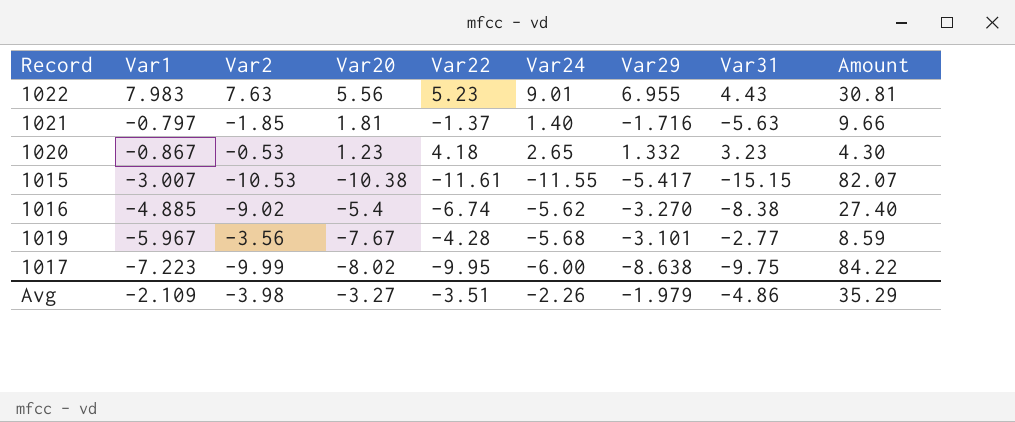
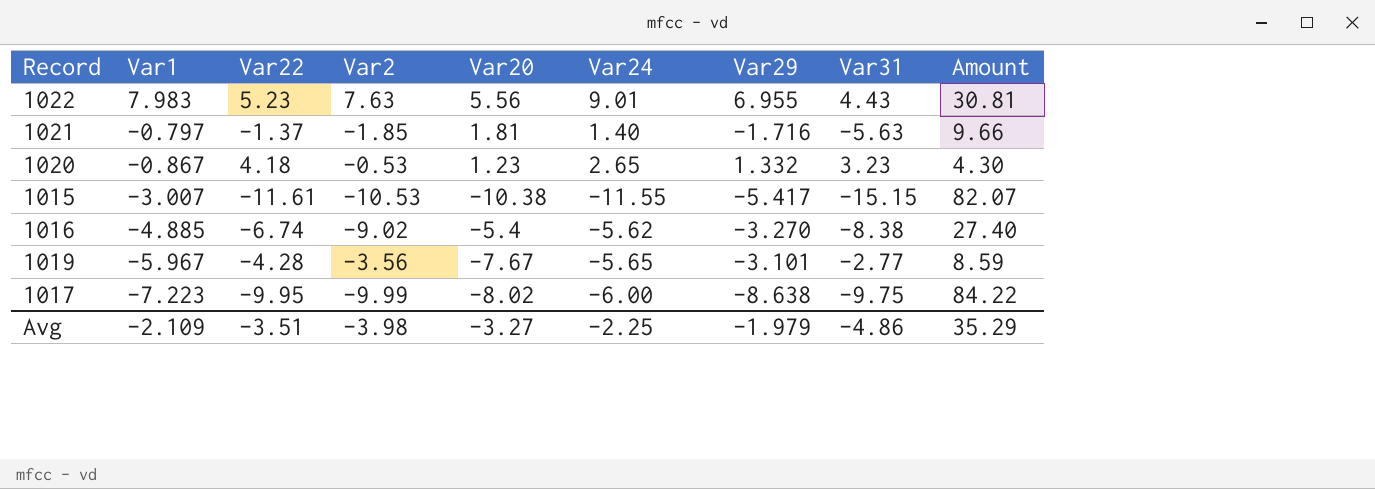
column Var22 | position: 5 -> 3
1019 | Var24: -5.68 -> -5.65
Avg | Var24: -2.26 -> -2.25

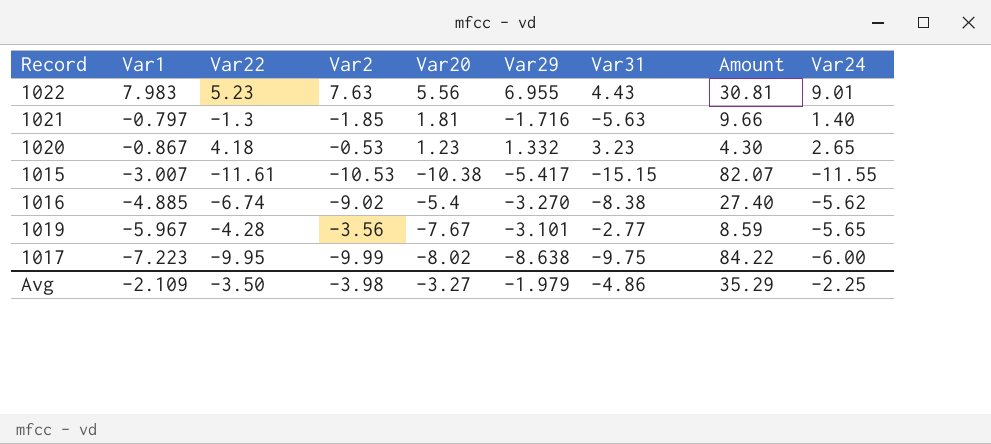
column Var24 | position: 6 -> 9
1021 | Var22: -1.37 -> -1.3
Avg | Var22: -3.51 -> -3.50

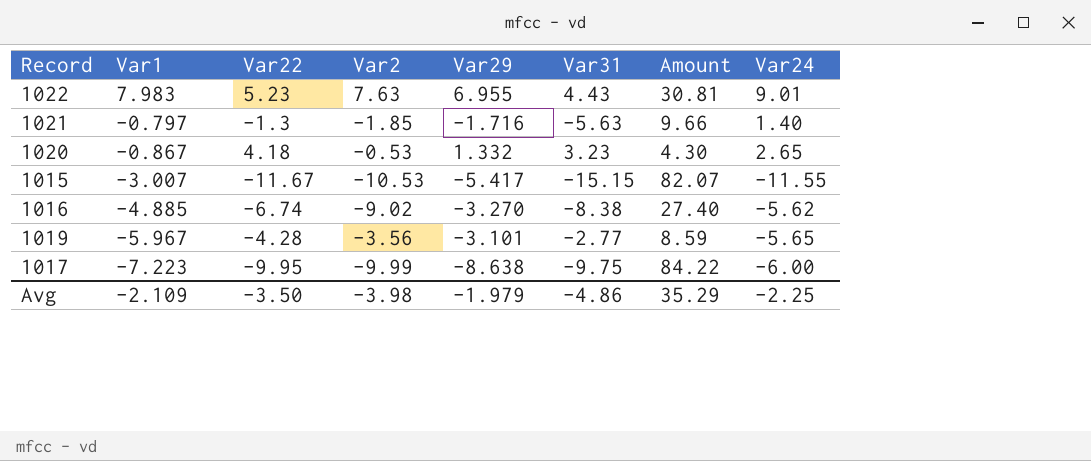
column Var20 | position: 5 -> none
1015 | Var22: -11.61 -> -11.67

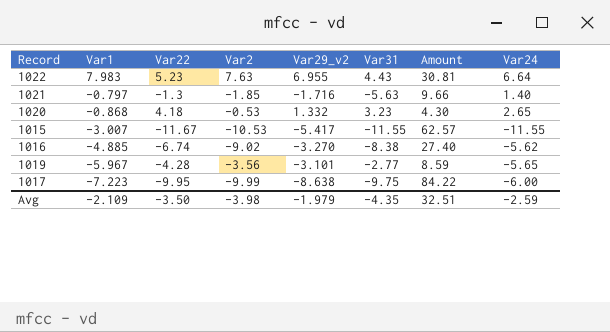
column name: Var29 -> Var29_v2
1022 | Var24: 9.01 -> 6.64
1020 | Var1: -0.867 -> -0.868
1015 | Var31: -15.15 -> -11.55
1015 | Amount: 82.07 -> 62.57
Avg | Var31: -4.86 -> -4.35
Avg | Amount: 35.29 -> 32.51
Avg | Var24: -2.25 -> -2.59

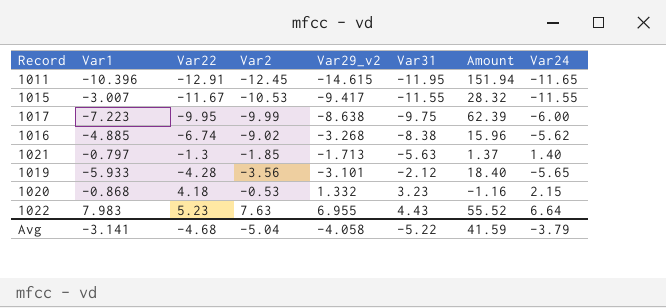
row order: Var1 descending -> Var31 ascending
column Amount | formula: [Var29_v2] * [Var31] -> [Var1] * [Var29_v2]
row 1011: none -> -10.396 | -12.91 | -12.45 | -14.615 | -11.95 | 151.94 | -11.65
1015 | Var29_v2: -5.417 -> -9.417
1016 | Var29_v2: -3.270 -> -3.268
1021 | Var29_v2: -1.716 -> -1.713
1019 | Var1: -5.967 -> -5.933
1019 | Var31: -2.77 -> -2.12
1020 | Var24: 2.65 -> 2.15
Avg | Var1: -2.109 -> -3.141
Avg | Var22: -3.50 -> -4.68
Avg | Var2: -3.98 -> -5.04
Avg | Var29_v2: -1.979 -> -4.058
Avg | Var31: -4.35 -> -5.22
Avg | Amount: 32.51 -> 41.59
Avg | Var24: -2.59 -> -3.79

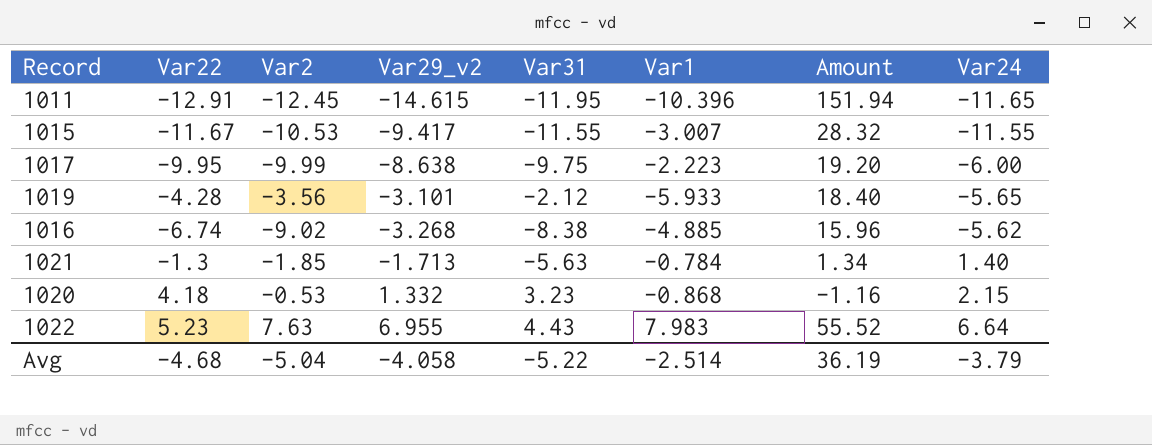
row order: Var31 ascending -> Var24 ascending
column Var1 | position: 2 -> 6
1017 | Var1: -7.223 -> -2.223
1017 | Amount: 62.39 -> 19.20
1021 | Var1: -0.797 -> -0.784
1021 | Amount: 1.37 -> 1.34
Avg | Var1: -3.141 -> -2.514
Avg | Amount: 41.59 -> 36.19

